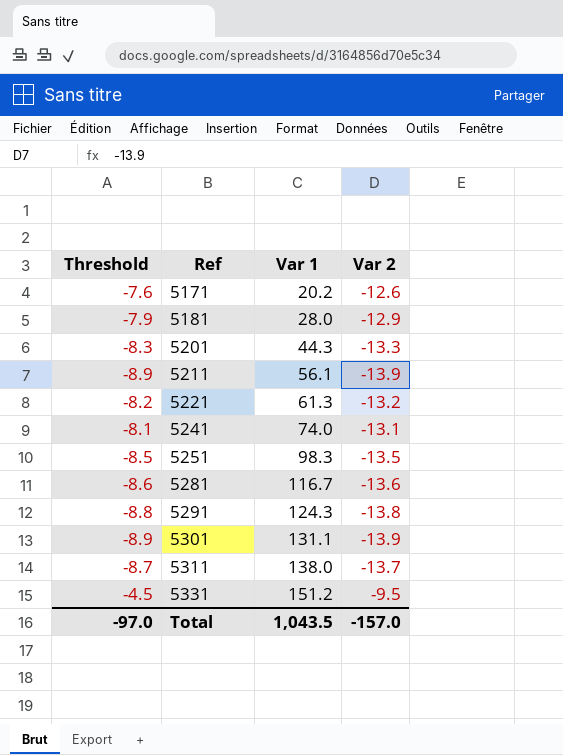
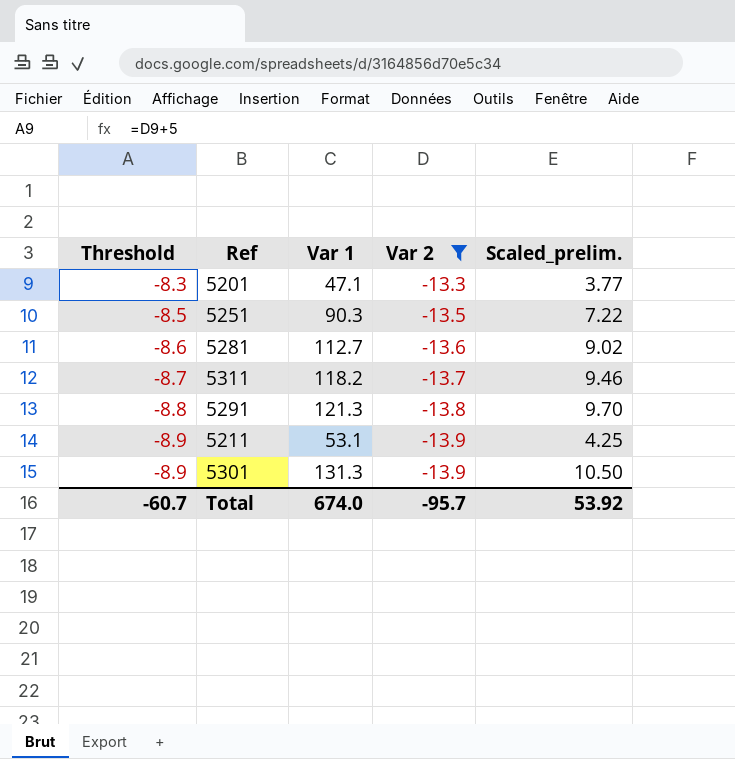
filter: none -> Var 2 <= -13.3
row order: Ref ascending -> Threshold descending
column Scaled_prelim. | formula: none -> [Var 1] * 0.08
5201 | Var 1: 44.3 -> 47.1
5251 | Var 1: 98.3 -> 90.3
5281 | Var 1: 116.7 -> 112.7
5311 | Var 1: 138.0 -> 118.2
5291 | Var 1: 124.3 -> 121.3
5211 | Var 1: 56.1 -> 53.1
5301 | Var 1: 131.1 -> 131.3
Total | Threshold: -97.0 -> -60.7
Total | Var 1: 1,043.5 -> 674.0
Total | Var 2: -157.0 -> -95.7

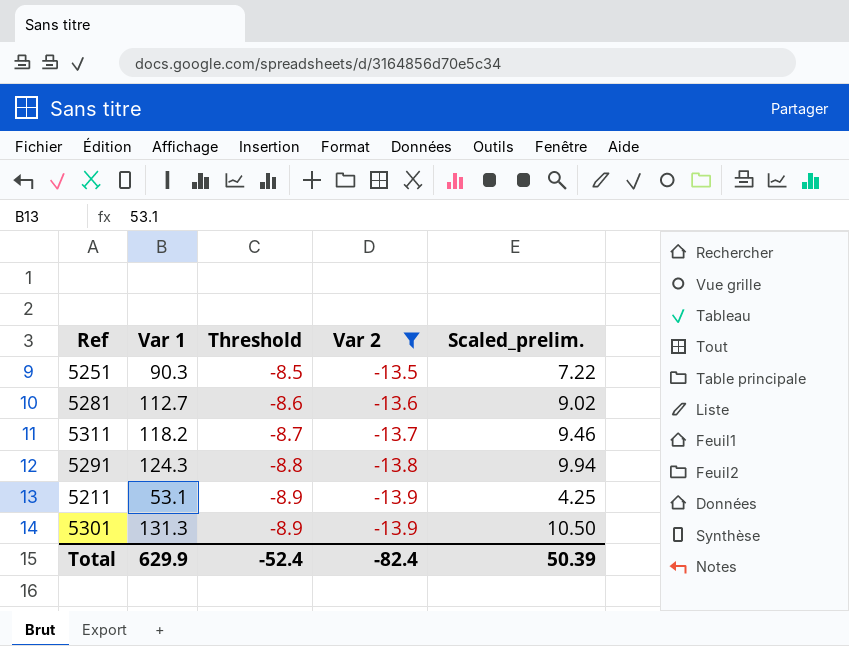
column Threshold | position: 1 -> 3
row 5201: -8.3 | 47.1 | -13.3 | 3.77 -> none
5291 | Var 1: 121.3 -> 124.3
5291 | Scaled_prelim.: 9.70 -> 9.94
Total | Var 1: 674.0 -> 629.9
Total | Threshold: -60.7 -> -52.4
Total | Var 2: -95.7 -> -82.4
Total | Scaled_prelim.: 53.92 -> 50.39

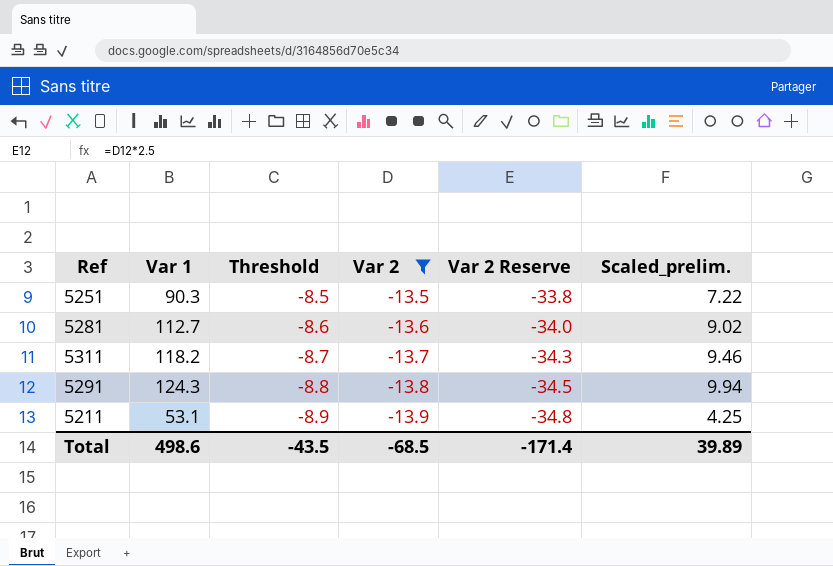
column Var 2 Reserve | formula: none -> [Var 2] * 2.5
row 5301: 131.3 | -8.9 | -13.9 | 10.50 -> none
Total | Var 1: 629.9 -> 498.6
Total | Threshold: -52.4 -> -43.5
Total | Var 2: -82.4 -> -68.5
Total | Scaled_prelim.: 50.39 -> 39.89

